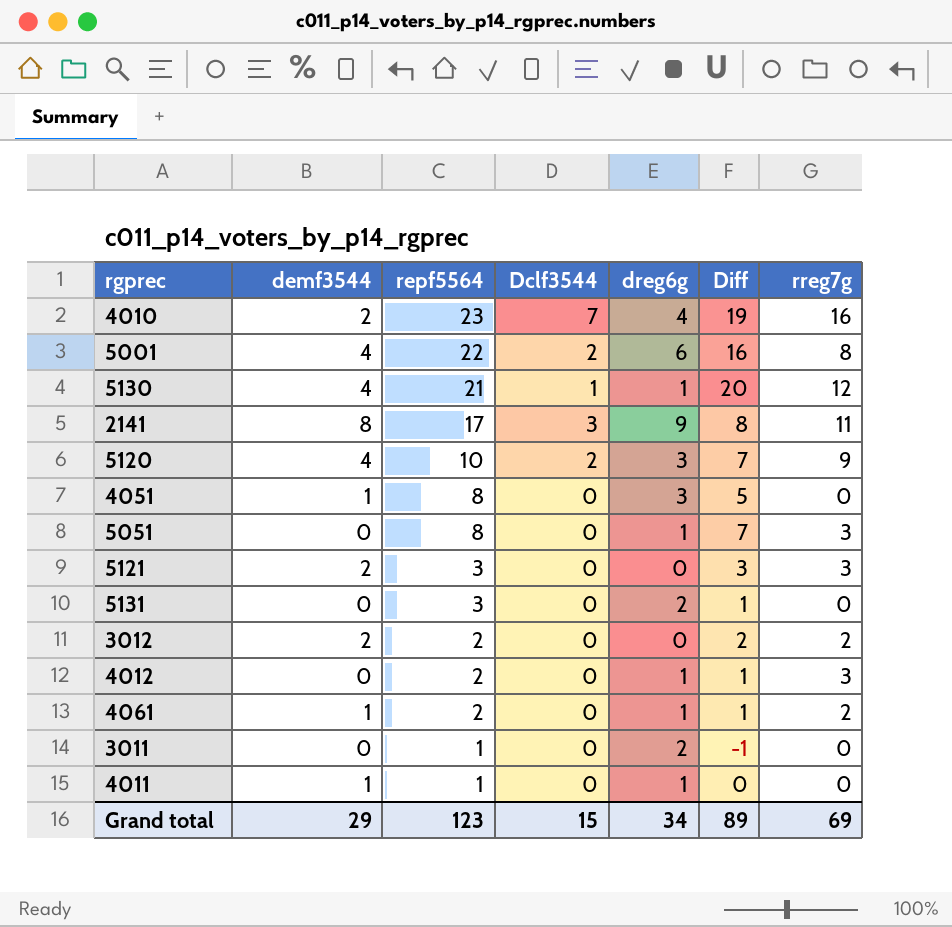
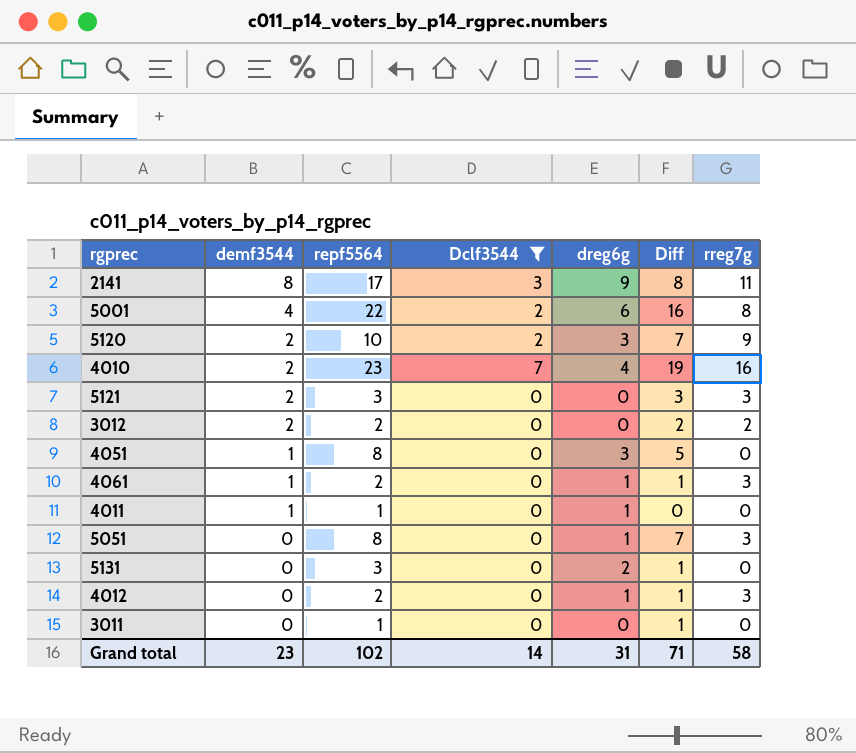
filter: none -> Dclf3544 != 1
row order: repf5564 descending -> demf3544 descending
5120 | demf3544: 4 -> 2
4061 | rreg7g: 2 -> 3
3011 | dreg6g: 2 -> 0
3011 | Diff: -1 -> 1
Grand total | demf3544: 29 -> 23
Grand total | repf5564: 123 -> 102
Grand total | Dclf3544: 15 -> 14
Grand total | dreg6g: 34 -> 31
Grand total | Diff: 89 -> 71
Grand total | rreg7g: 69 -> 58

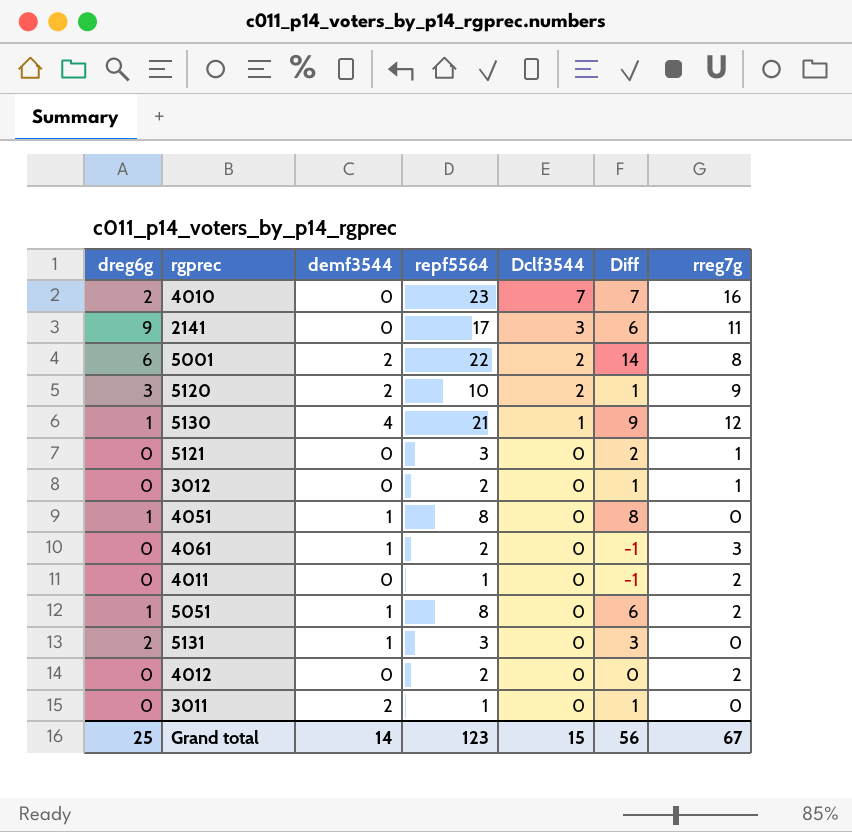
filter: Dclf3544 != 1 -> none
row order: demf3544 descending -> Dclf3544 descending
column dreg6g | position: 5 -> 1
column Diff | formula: [repf5564] - [dreg6g] -> [repf5564] - [rreg7g]
4010 | dreg6g: 4 -> 2
4010 | demf3544: 2 -> 0
2141 | demf3544: 8 -> 0
5001 | demf3544: 4 -> 2
5121 | demf3544: 2 -> 0
5121 | rreg7g: 3 -> 1
3012 | demf3544: 2 -> 0
3012 | rreg7g: 2 -> 1
4051 | dreg6g: 3 -> 1
4061 | dreg6g: 1 -> 0
4011 | dreg6g: 1 -> 0
4011 | demf3544: 1 -> 0
4011 | rreg7g: 0 -> 2
5051 | demf3544: 0 -> 1
5051 | rreg7g: 3 -> 2
5131 | demf3544: 0 -> 1
4012 | dreg6g: 1 -> 0
4012 | rreg7g: 3 -> 2
3011 | demf3544: 0 -> 2
Grand total | dreg6g: 31 -> 25
Grand total | demf3544: 23 -> 14
Grand total | repf5564: 102 -> 123
Grand total | Dclf3544: 14 -> 15
Grand total | Diff: 71 -> 56
Grand total | rreg7g: 58 -> 67

